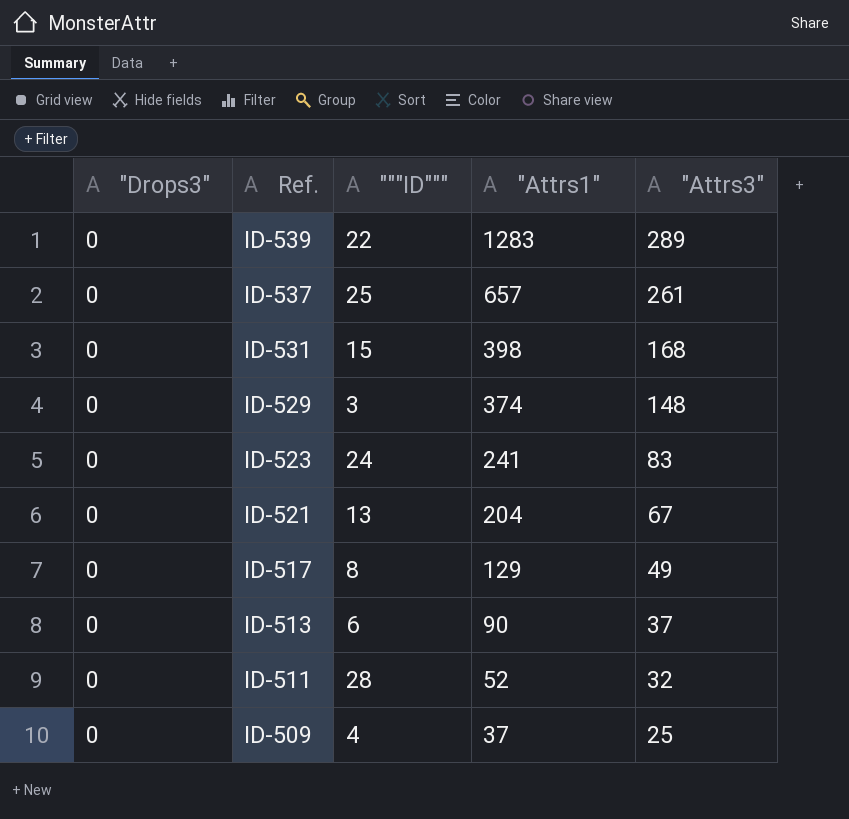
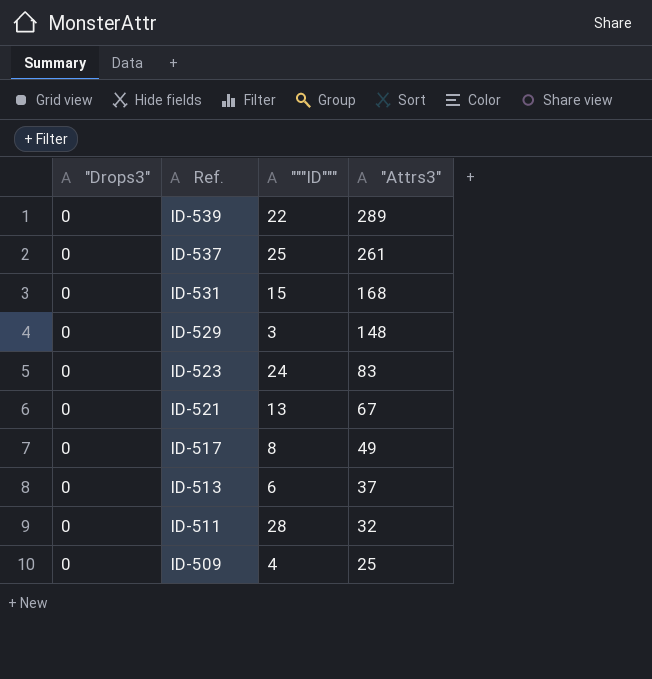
column "Attrs1" | position: 4 -> none

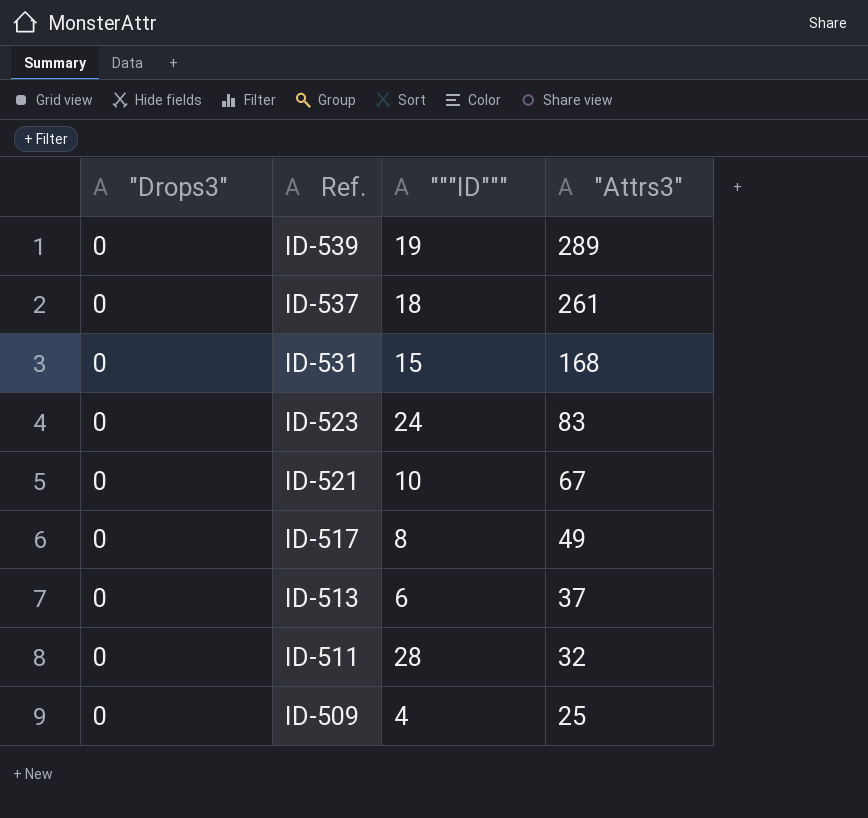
row ID-529: 0 | 3 | 148 -> none
ID-539 | """ID""": 22 -> 19
ID-537 | """ID""": 25 -> 18
ID-521 | """ID""": 13 -> 10

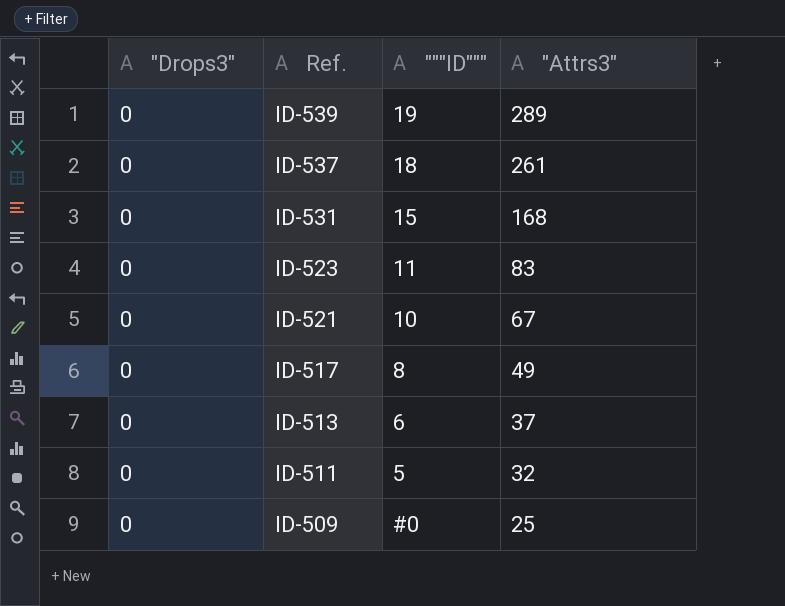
ID-523 | """ID""": 24 -> 11
ID-511 | """ID""": 28 -> 5
ID-509 | """ID""": 4 -> #0

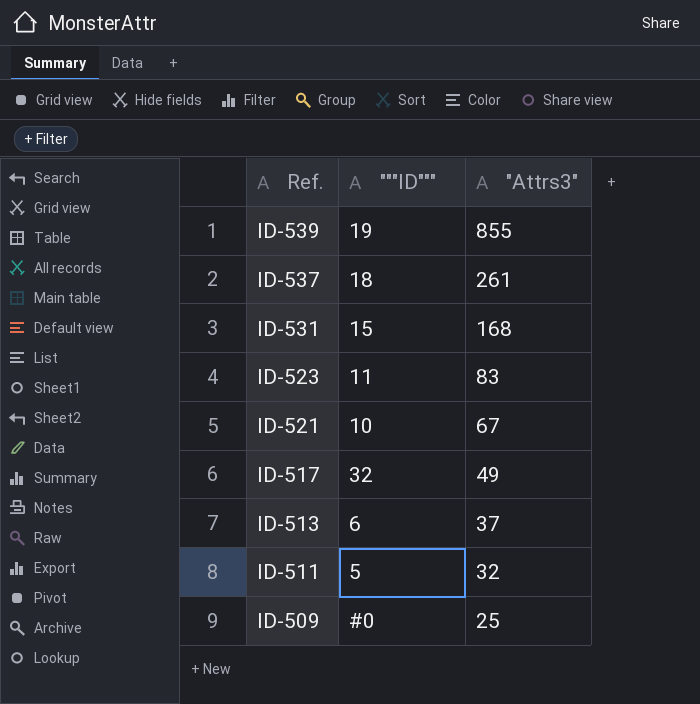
column "Drops3" | position: 1 -> none
ID-539 | "Attrs3": 289 -> 855
ID-517 | """ID""": 8 -> 32

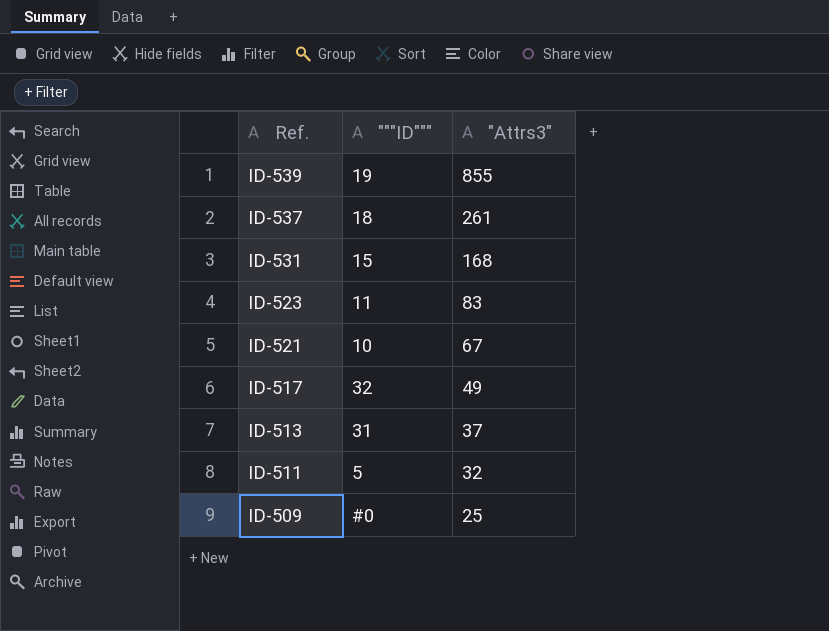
ID-513 | """ID""": 6 -> 31

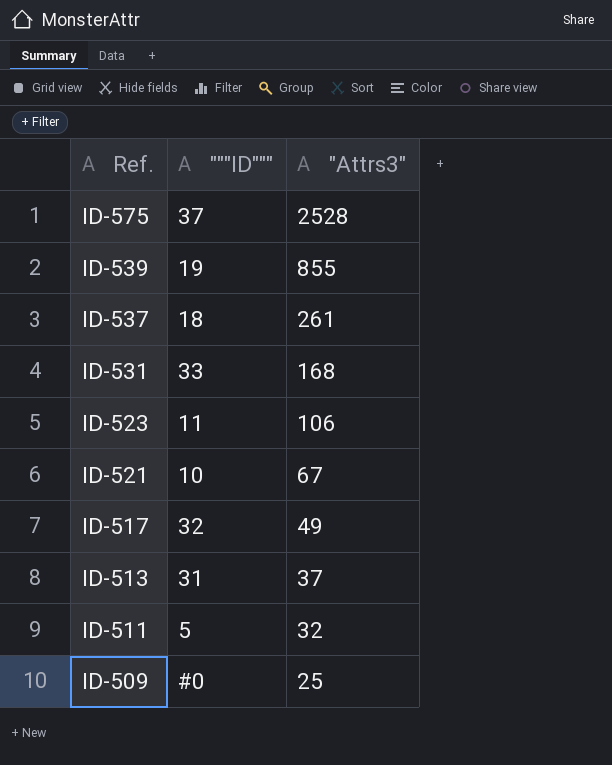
row ID-575: none -> 37 | 2528
ID-531 | """ID""": 15 -> 33
ID-523 | "Attrs3": 83 -> 106

